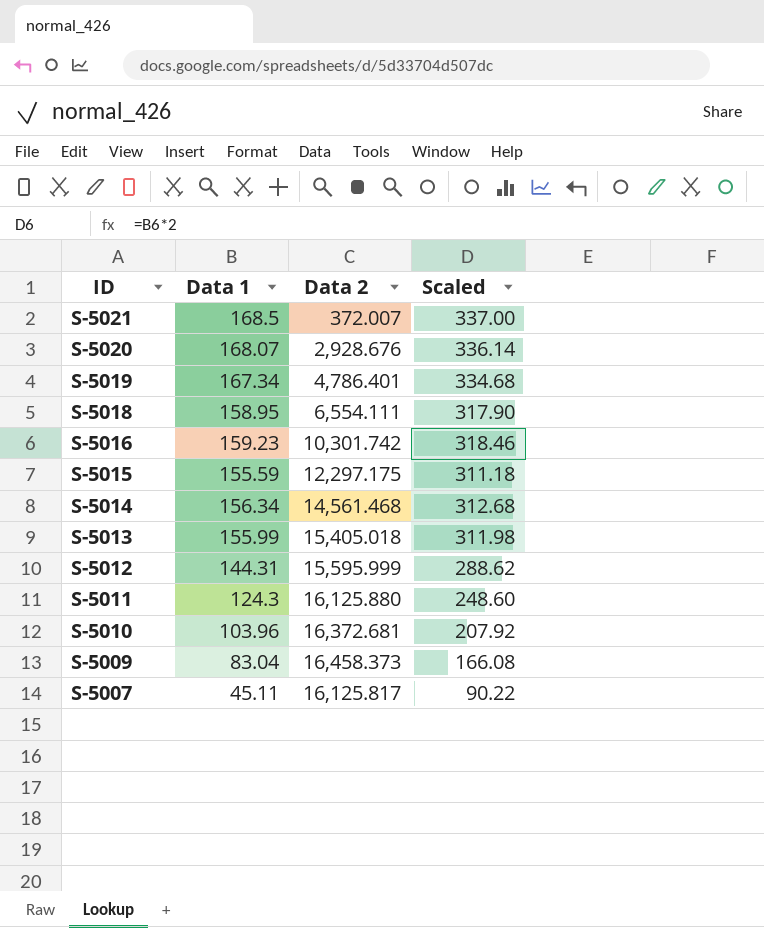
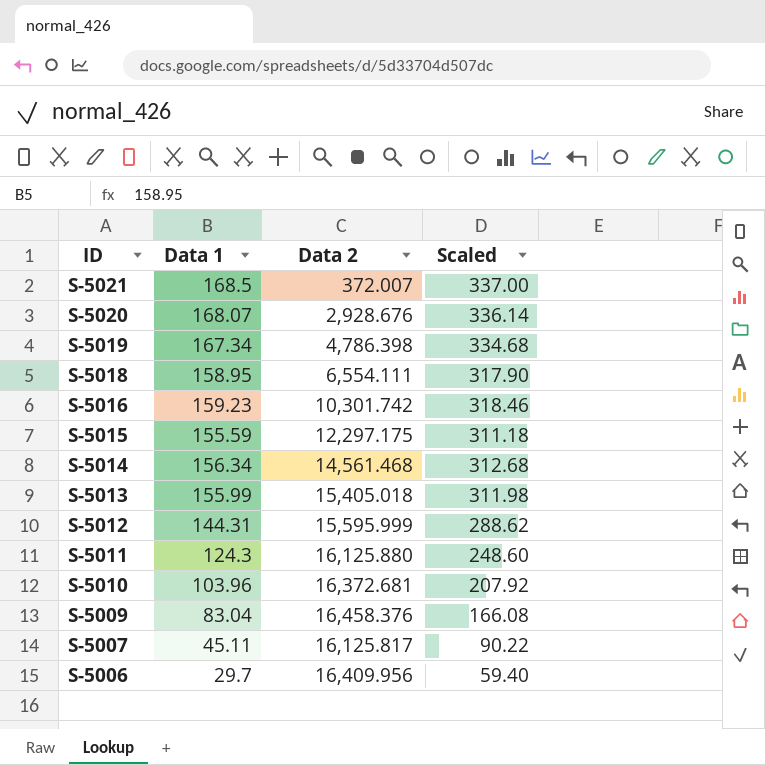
S-5019 | Data 2: 4,786.401 -> 4,786.398
S-5009 | Data 2: 16,458.373 -> 16,458.376
row S-5006: none -> 29.7 | 16,409.956 | 59.40

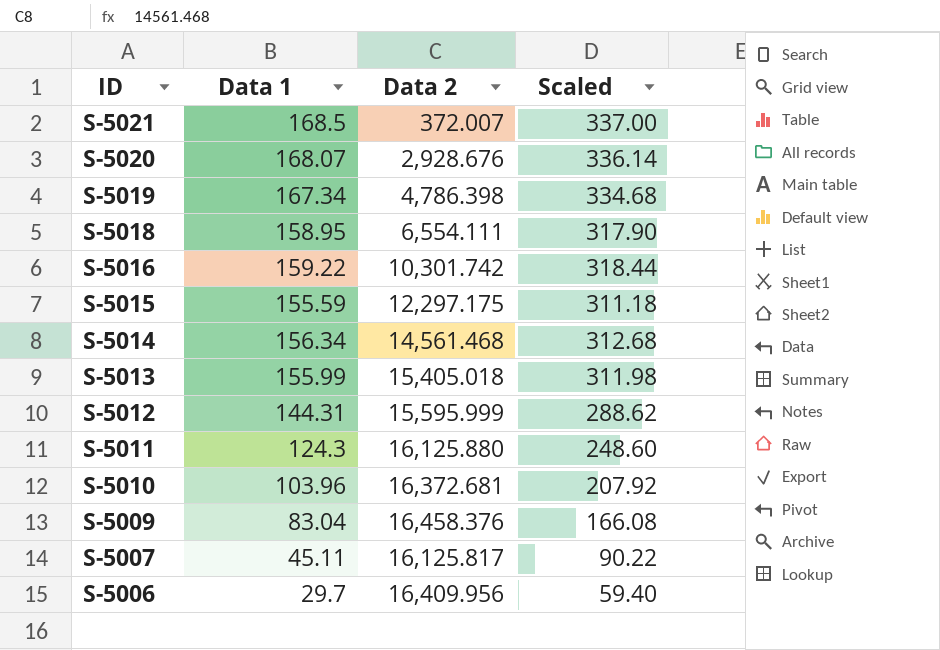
S-5016 | Data 1: 159.23 -> 159.22
S-5016 | Scaled: 318.46 -> 318.44

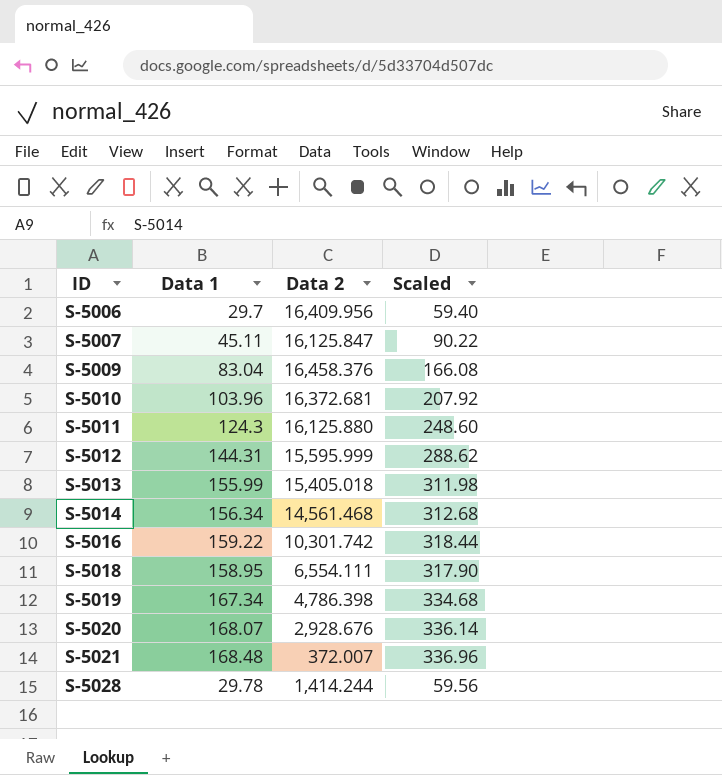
row order: ID descending -> ID ascending
row S-5015: 155.59 | 12,297.175 | 311.18 -> none
S-5007 | Data 2: 16,125.817 -> 16,125.847
S-5021 | Data 1: 168.5 -> 168.48
S-5021 | Scaled: 337.00 -> 336.96
row S-5028: none -> 29.78 | 1,414.244 | 59.56

